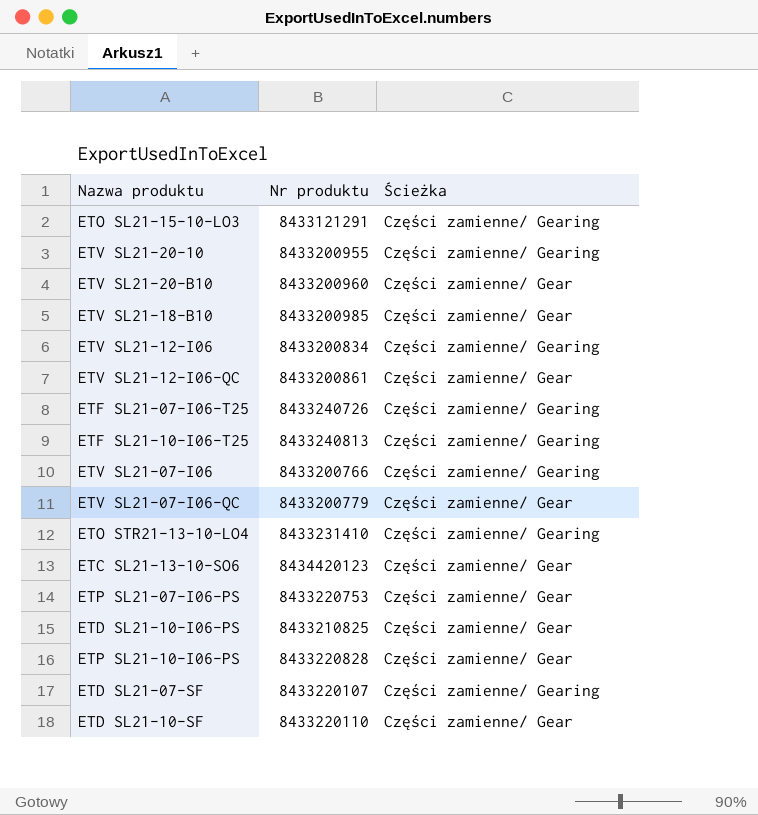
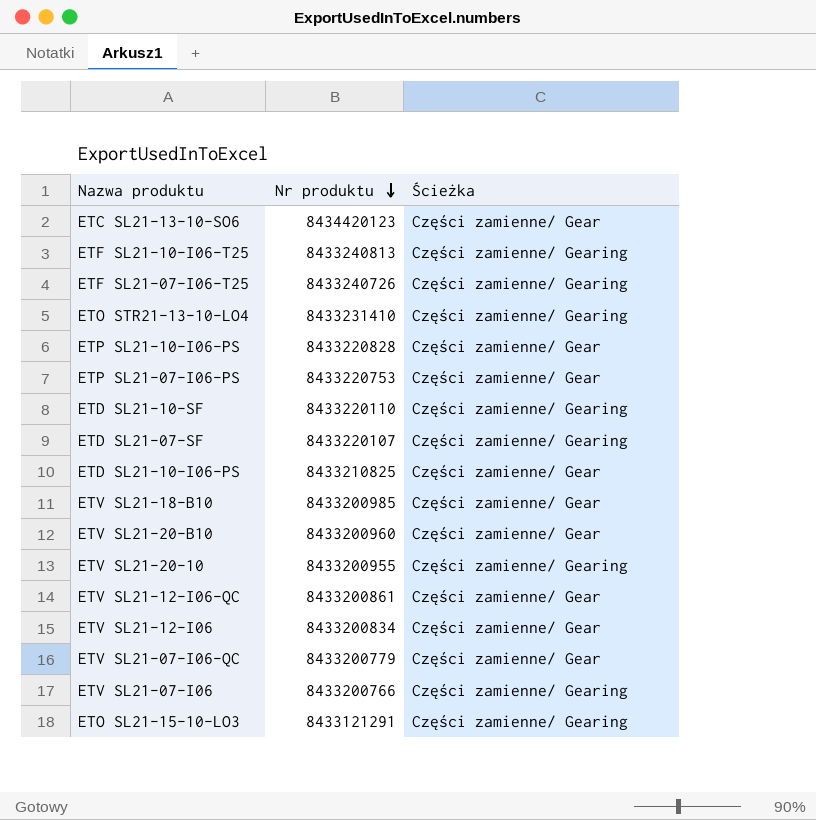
row order: none -> Nr produktu descending
ETD SL21-10-SF | Ścieżka: Części zamienne/ Gear -> Części zamienne/ Gearing
ETV SL21-12-I06 | Ścieżka: Części zamienne/ Gearing -> Części zamienne/ Gear

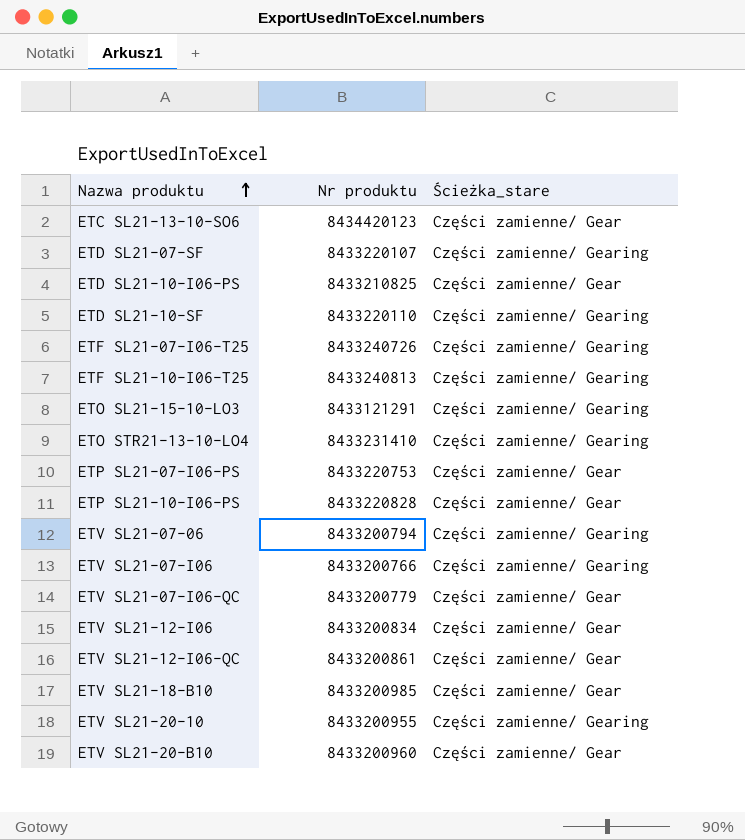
row order: Nr produktu descending -> Nazwa produktu ascending
column name: Ścieżka -> Ścieżka_stare
row ETV SL21-07-06: none -> 8433200794 | Części zamienne/ Gearing

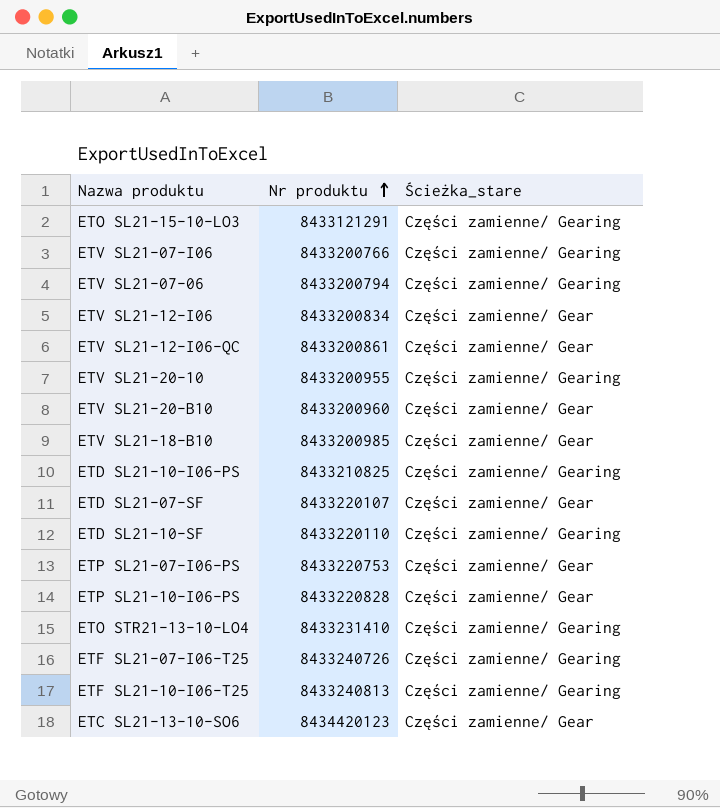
row order: Nazwa produktu ascending -> Nr produktu ascending
row ETV SL21-07-I06-QC: 8433200779 | Części zamienne/ Gear -> none
ETD SL21-10-I06-PS | Ścieżka_stare: Części zamienne/ Gear -> Części zamienne/ Gearing
ETD SL21-07-SF | Ścieżka_stare: Części zamienne/ Gearing -> Części zamienne/ Gear

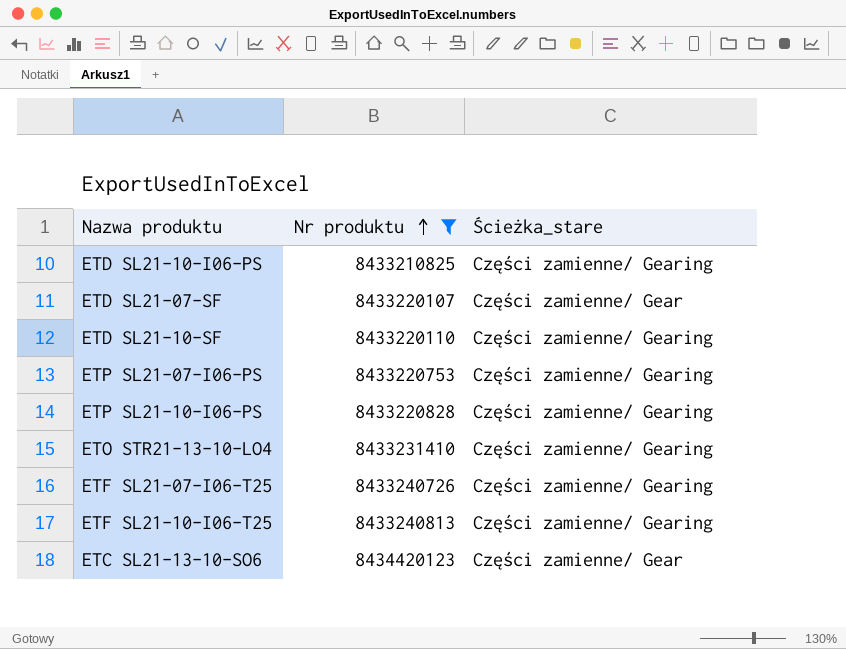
filter: none -> Nr produktu >= 8433210825
ETP SL21-07-I06-PS | Ścieżka_stare: Części zamienne/ Gear -> Części zamienne/ Gearing
ETP SL21-10-I06-PS | Ścieżka_stare: Części zamienne/ Gear -> Części zamienne/ Gearing

